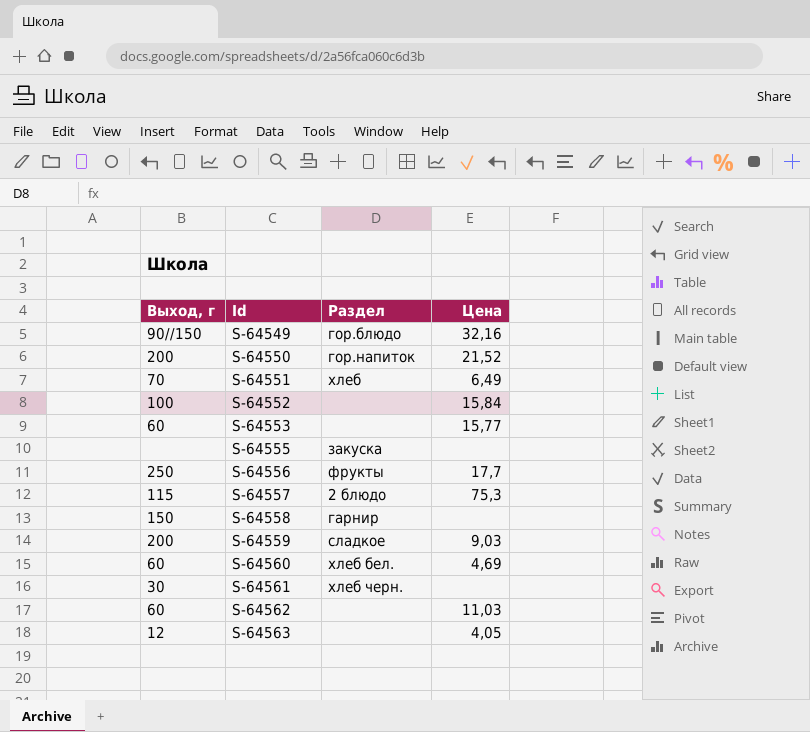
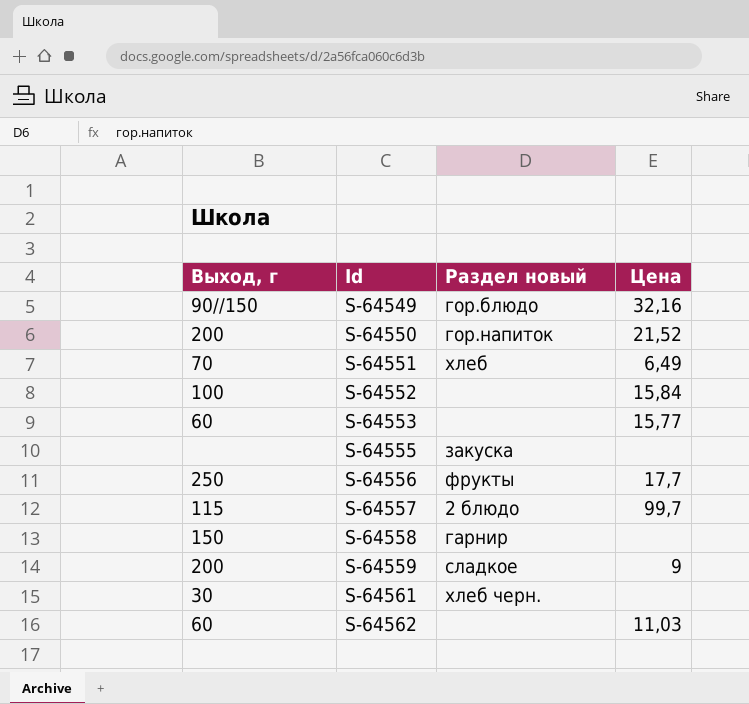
column name: Раздел -> Раздел новый
row S-64560: 60 | хлеб бел. | 4,69 -> none
row S-64563: 12 | none | 4,05 -> none
S-64557 | Цена: 75,3 -> 99,7
S-64559 | Цена: 9,03 -> 9

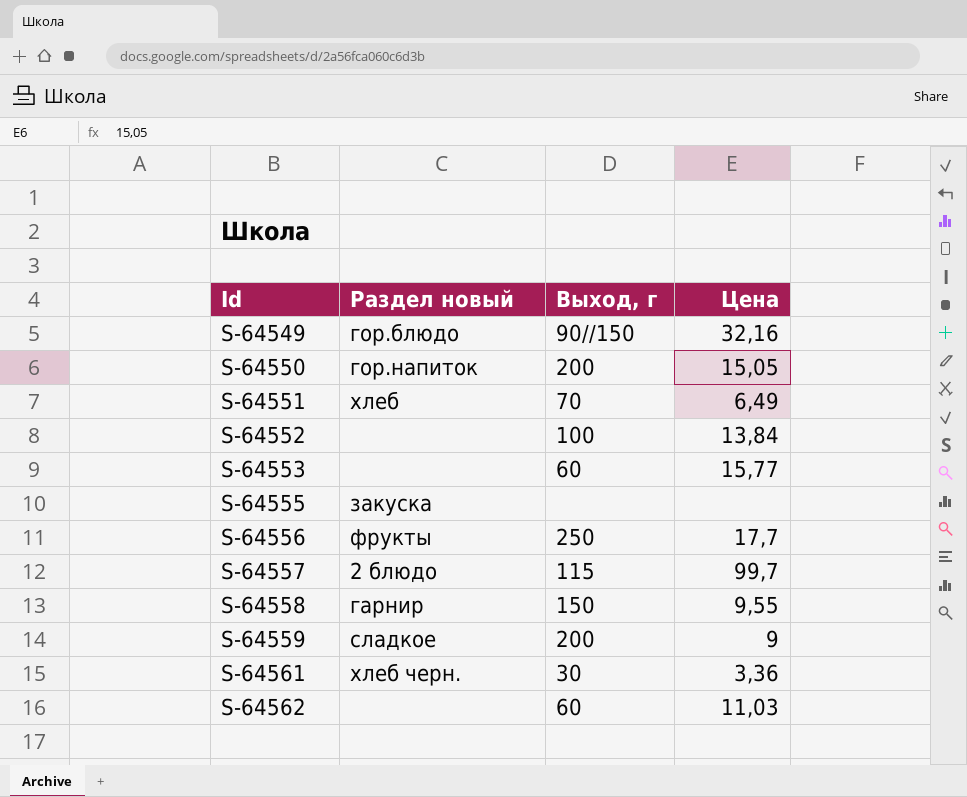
column Выход, г | position: 1 -> 3
S-64550 | Цена: 21,52 -> 15,05
S-64552 | Цена: 15,84 -> 13,84
S-64558 | Цена: none -> 9,55
S-64561 | Цена: none -> 3,36

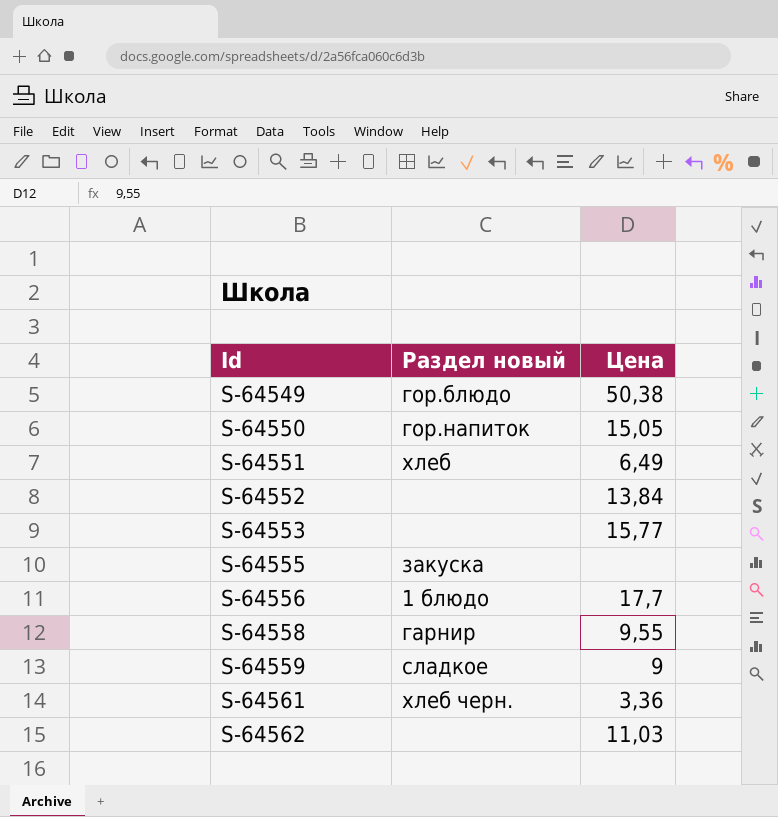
column Выход, г | position: 3 -> none
row S-64557: 2 блюдо | 115 | 99,7 -> none
S-64549 | Цена: 32,16 -> 50,38
S-64556 | Раздел новый: фрукты -> 1 блюдо

